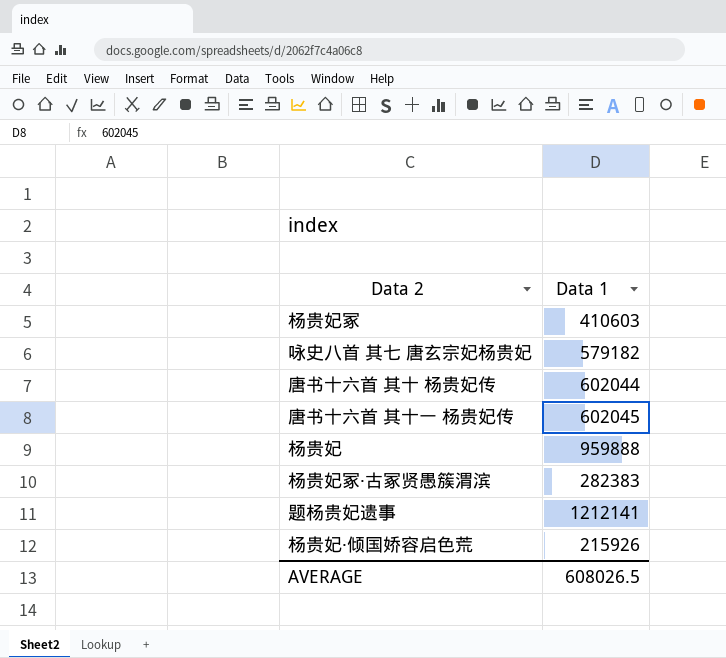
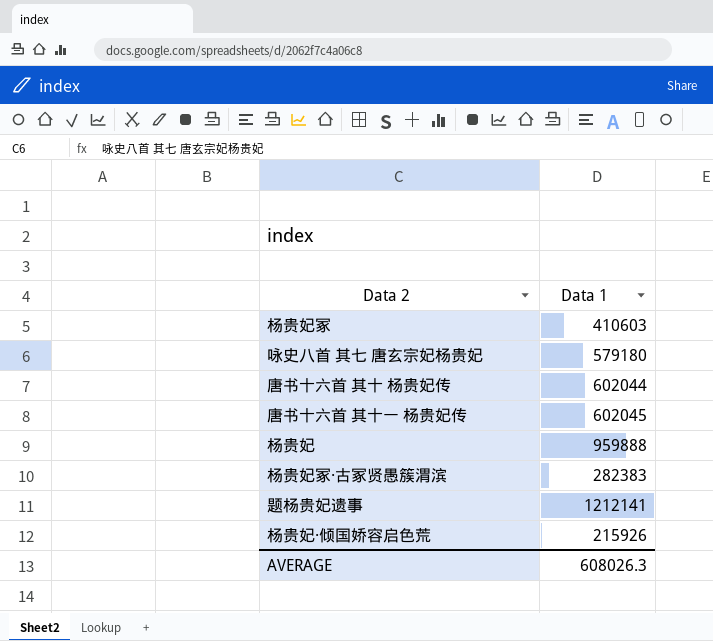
咏史八首 其七 唐玄宗妃杨贵妃 | Data 1: 579182 -> 579180
AVERAGE | Data 1: 608026.5 -> 608026.3

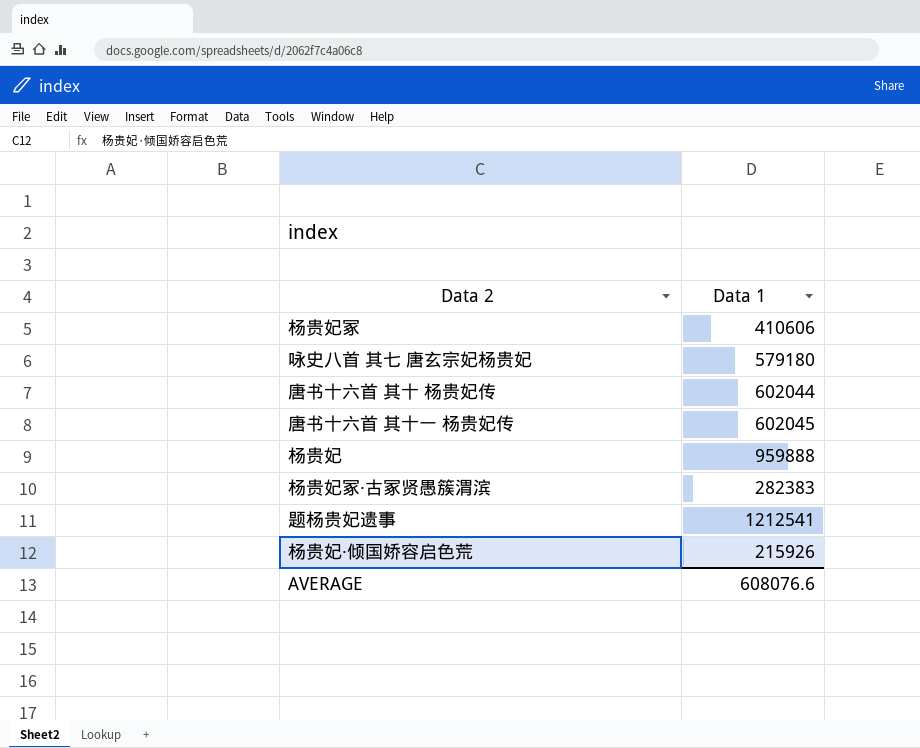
杨贵妃冢 | Data 1: 410603 -> 410606
题杨贵妃遗事 | Data 1: 1212141 -> 1212541
AVERAGE | Data 1: 608026.3 -> 608076.6

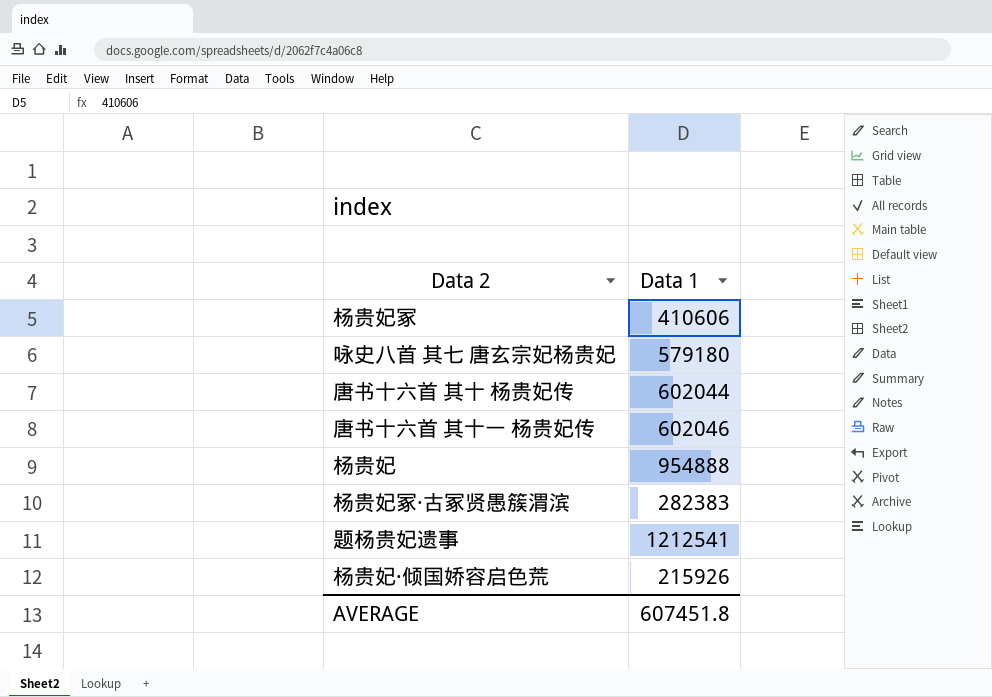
唐书十六首 其十一 杨贵妃传 | Data 1: 602045 -> 602046
杨贵妃 | Data 1: 959888 -> 954888
AVERAGE | Data 1: 608076.6 -> 607451.8

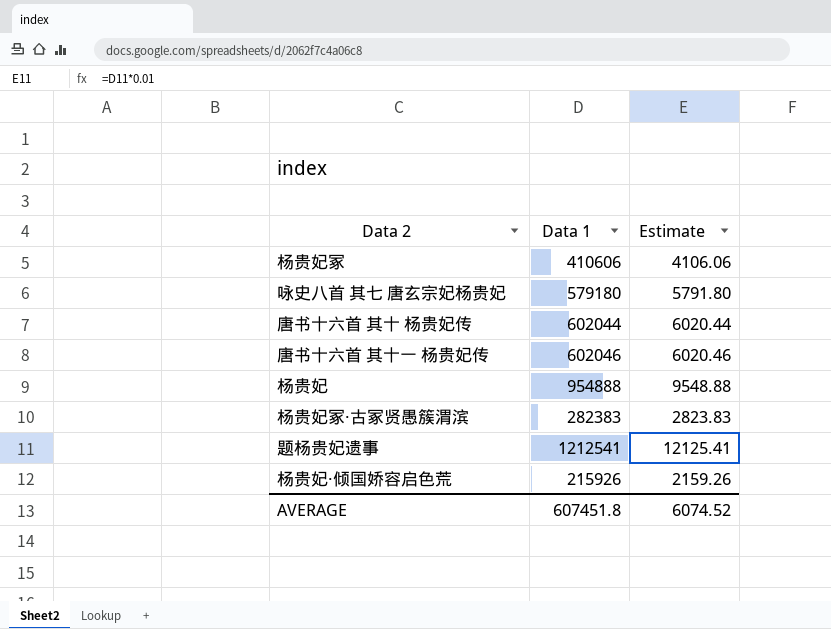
column Estimate | formula: none -> [Data 1] * 0.01

